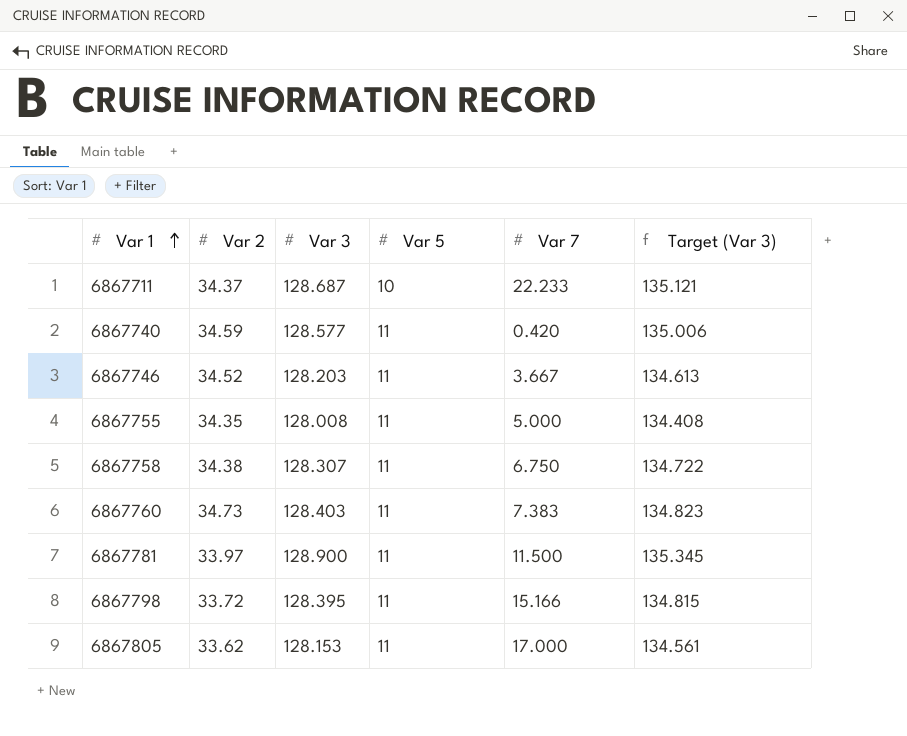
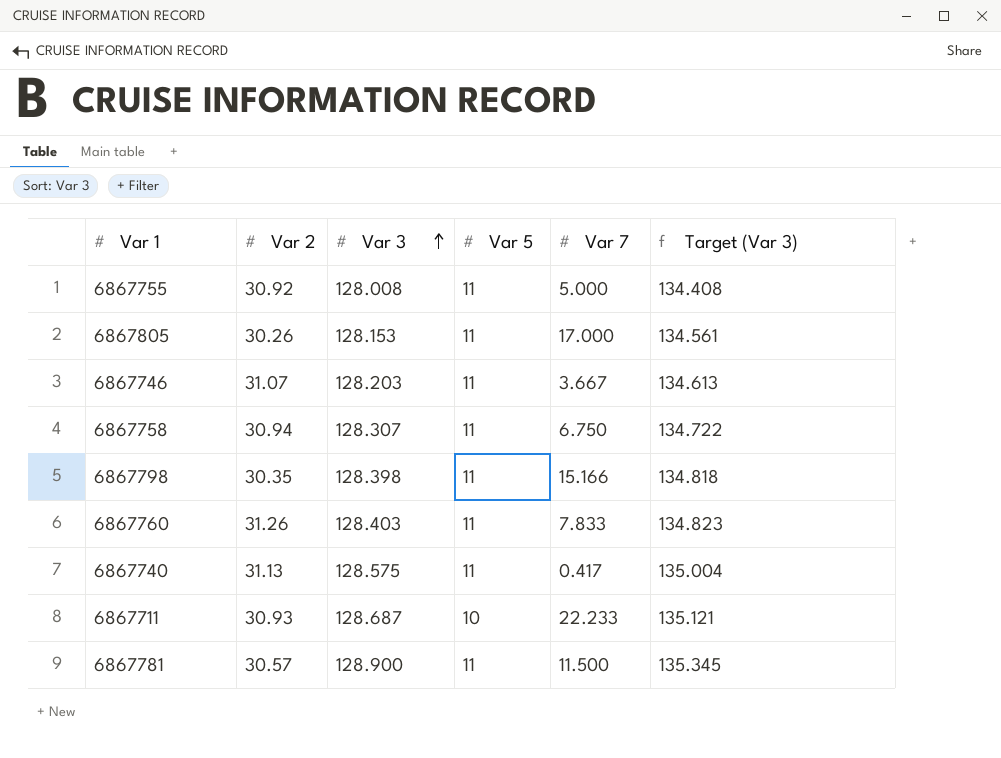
row order: Var 1 ascending -> Var 3 ascending
6867755 | Var 2: 34.35 -> 30.92
6867805 | Var 2: 33.62 -> 30.26
6867746 | Var 2: 34.52 -> 31.07
6867758 | Var 2: 34.38 -> 30.94
6867798 | Var 2: 33.72 -> 30.35
6867798 | Var 3: 128.395 -> 128.398
6867798 | Target (Var 3): 134.815 -> 134.818
6867760 | Var 2: 34.73 -> 31.26
6867760 | Var 7: 7.383 -> 7.833
6867740 | Var 2: 34.59 -> 31.13
6867740 | Var 3: 128.577 -> 128.575
6867740 | Var 7: 0.420 -> 0.417
6867740 | Target (Var 3): 135.006 -> 135.004
6867711 | Var 2: 34.37 -> 30.93
6867781 | Var 2: 33.97 -> 30.57

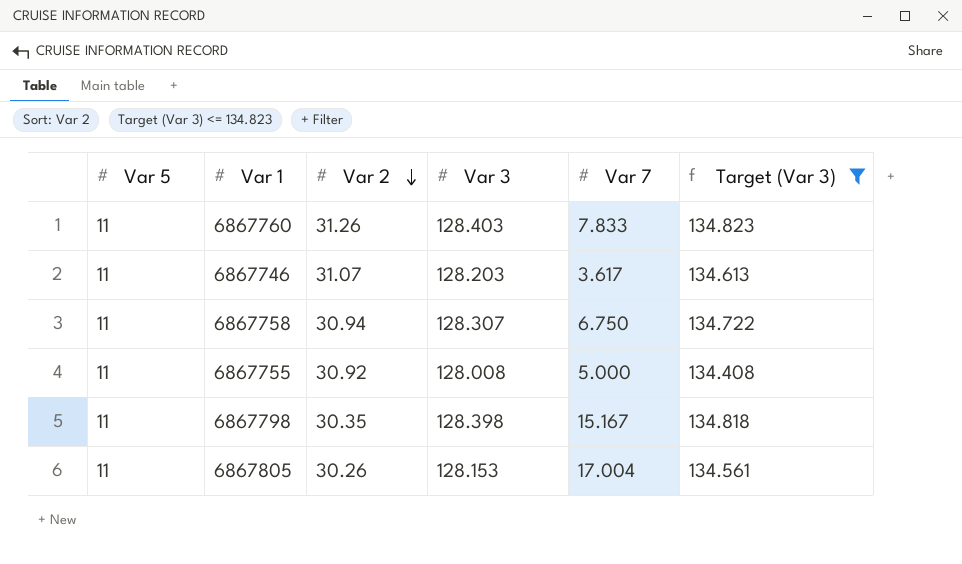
filter: none -> Target (Var 3) <= 134.823
row order: Var 3 ascending -> Var 2 descending
column Var 5 | position: 4 -> 1
6867746 | Var 7: 3.667 -> 3.617
6867798 | Var 7: 15.166 -> 15.167
6867805 | Var 7: 17.000 -> 17.004

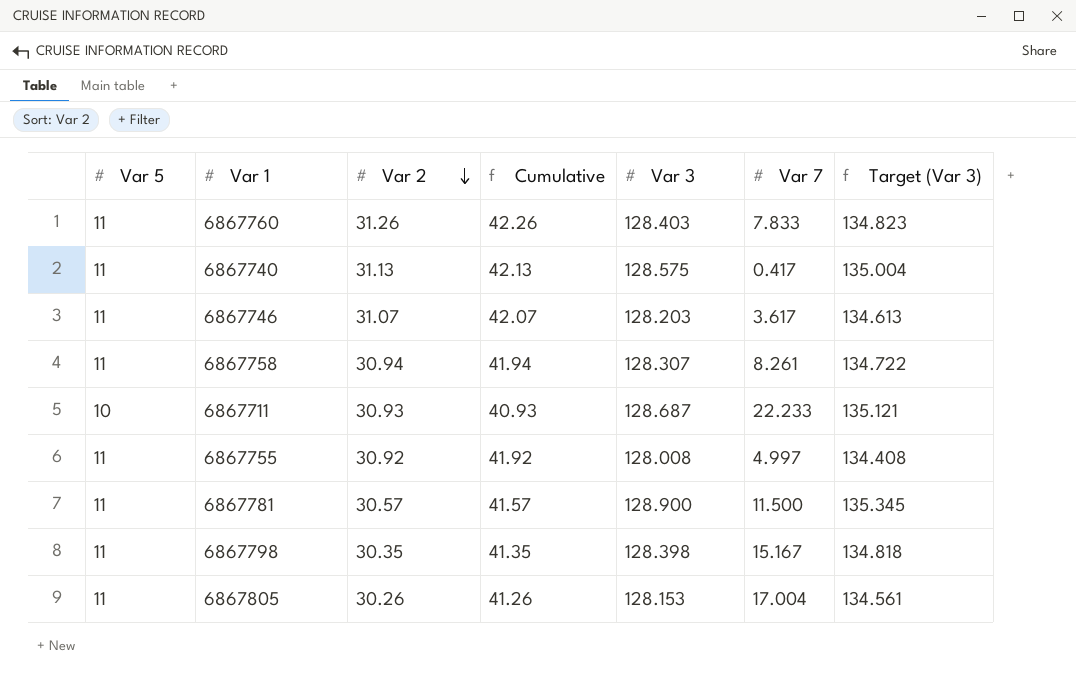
filter: Target (Var 3) <= 134.823 -> none
column Cumulative | formula: none -> [Var 5] + [Var 2]
6867758 | Var 7: 6.750 -> 8.261
6867755 | Var 7: 5.000 -> 4.997

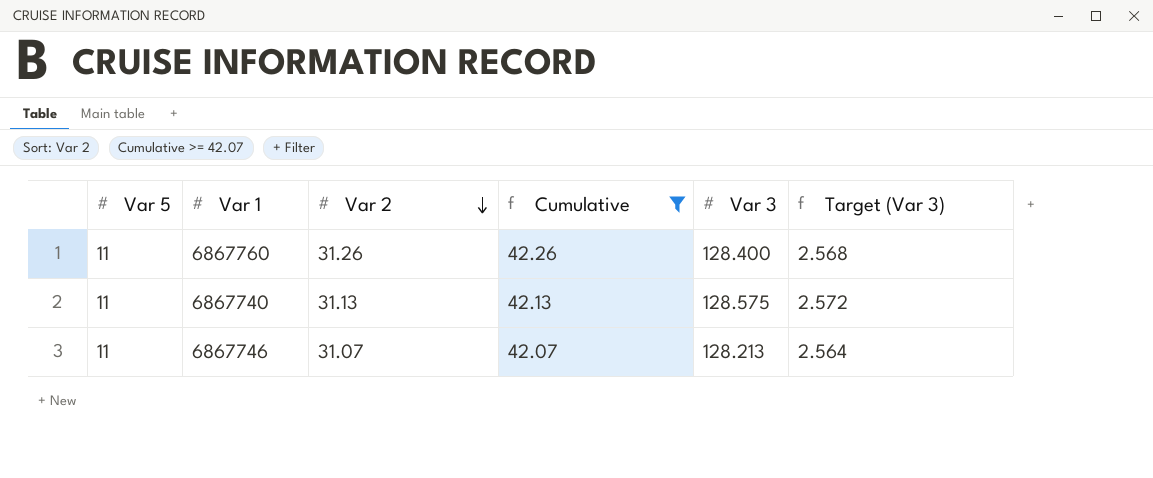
filter: none -> Cumulative >= 42.07
column Var 7 | position: 6 -> none
column Target (Var 3) | formula: [Var 3] * 1.05 -> [Var 3] * 0.02
6867760 | Var 3: 128.403 -> 128.400
6867746 | Var 3: 128.203 -> 128.213

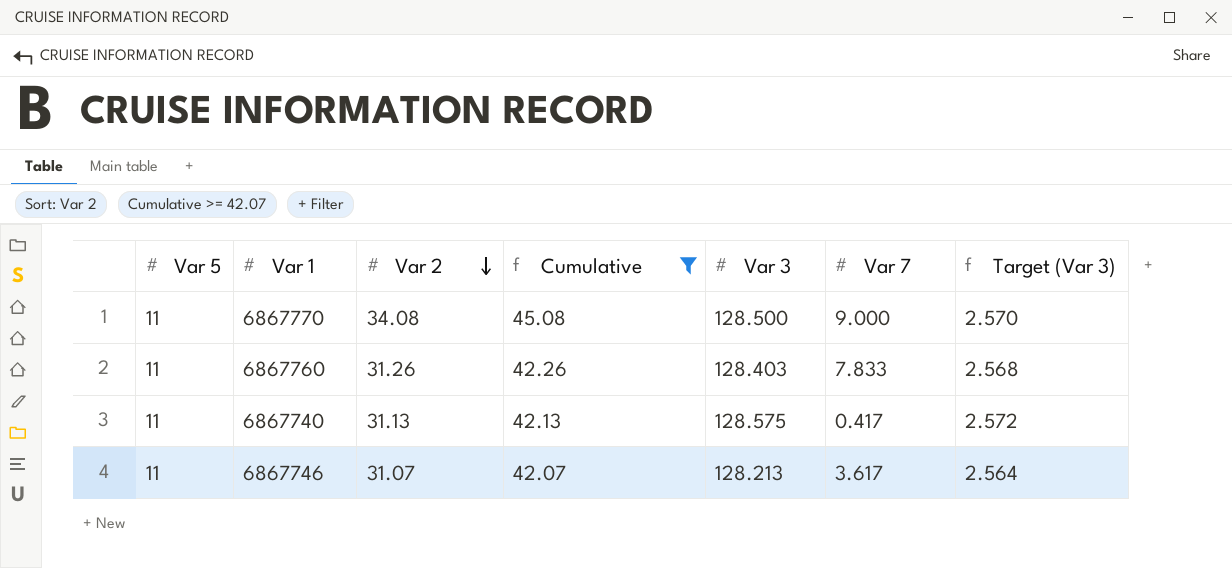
column Var 7 | position: none -> 6
row 6867770: none -> 11 | 34.08 | 45.08 | 128.500 | 9.000 | 2.570
6867760 | Var 3: 128.400 -> 128.403

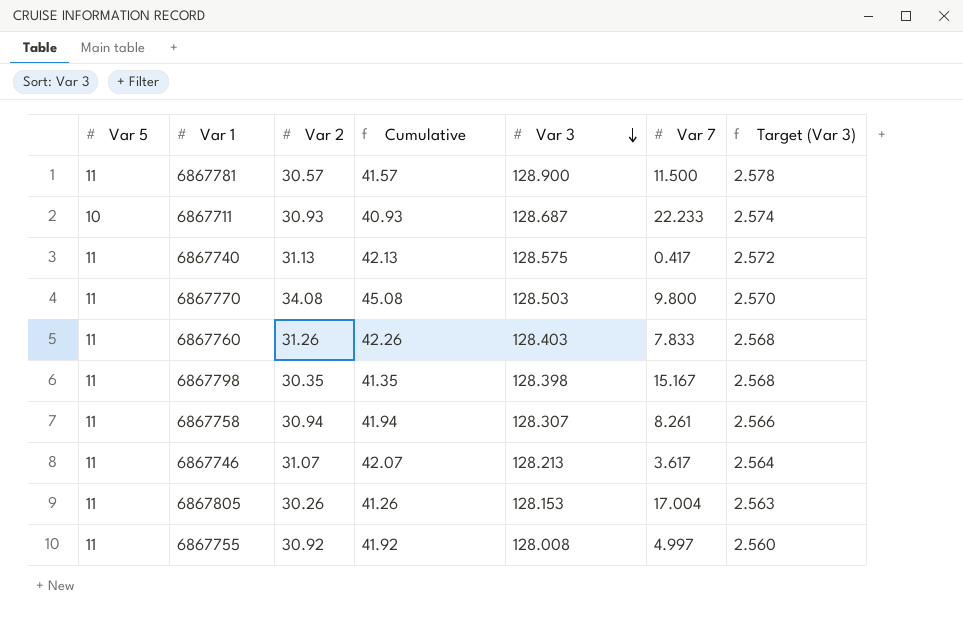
filter: Cumulative >= 42.07 -> none
row order: Var 2 descending -> Var 3 descending
6867770 | Var 3: 128.500 -> 128.503
6867770 | Var 7: 9.000 -> 9.800

